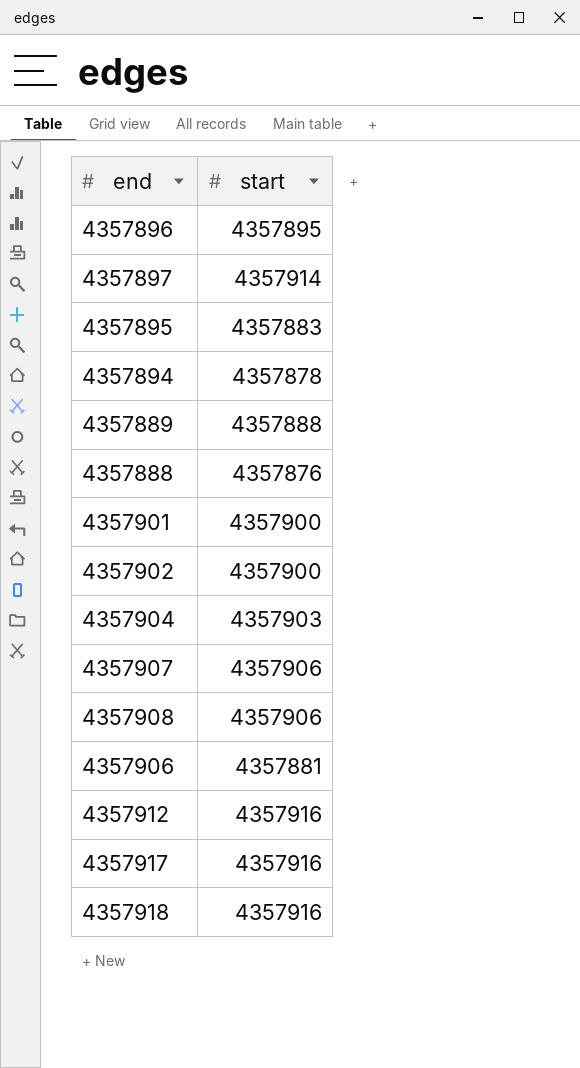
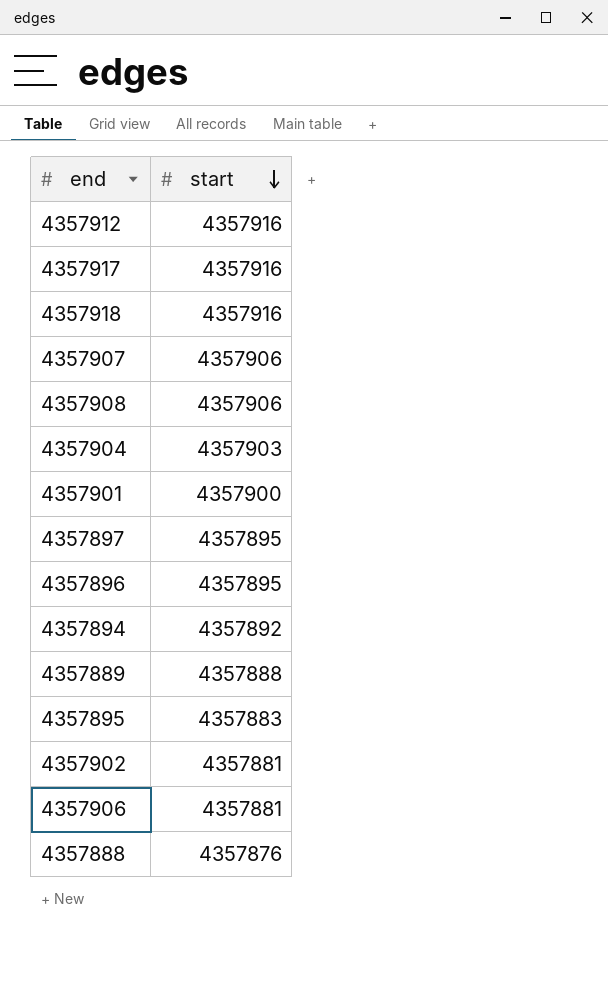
row order: none -> start descending
4357897 | start: 4357914 -> 4357895
4357894 | start: 4357878 -> 4357892
4357902 | start: 4357900 -> 4357881

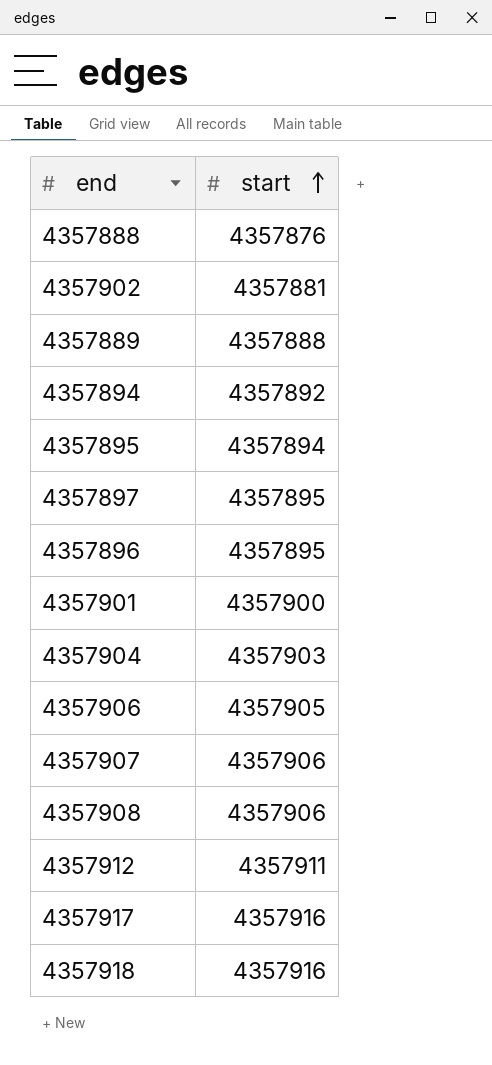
row order: start descending -> start ascending
4357895 | start: 4357883 -> 4357894
4357906 | start: 4357881 -> 4357905
4357912 | start: 4357916 -> 4357911

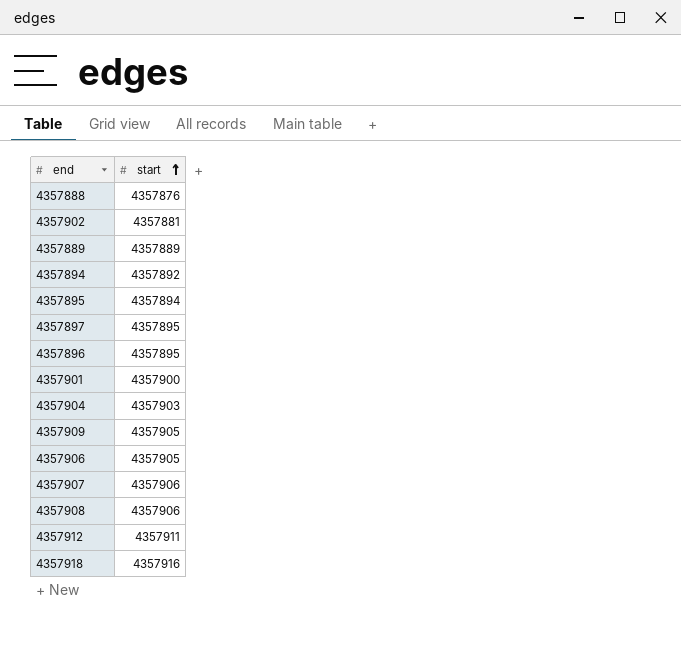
row 4357917: 4357916 -> none
4357889 | start: 4357888 -> 4357889
row 4357909: none -> 4357905

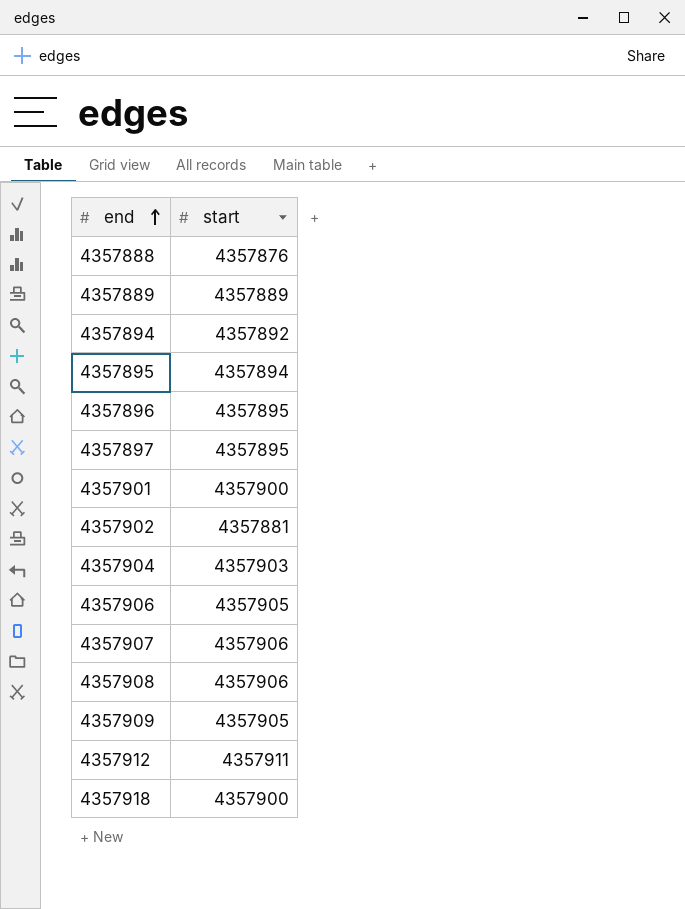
row order: start ascending -> end ascending
4357918 | start: 4357916 -> 4357900

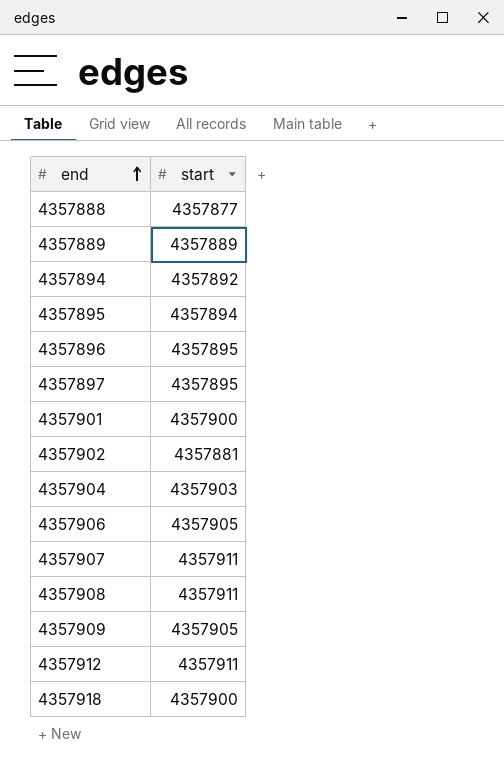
4357888 | start: 4357876 -> 4357877
4357907 | start: 4357906 -> 4357911
4357908 | start: 4357906 -> 4357911

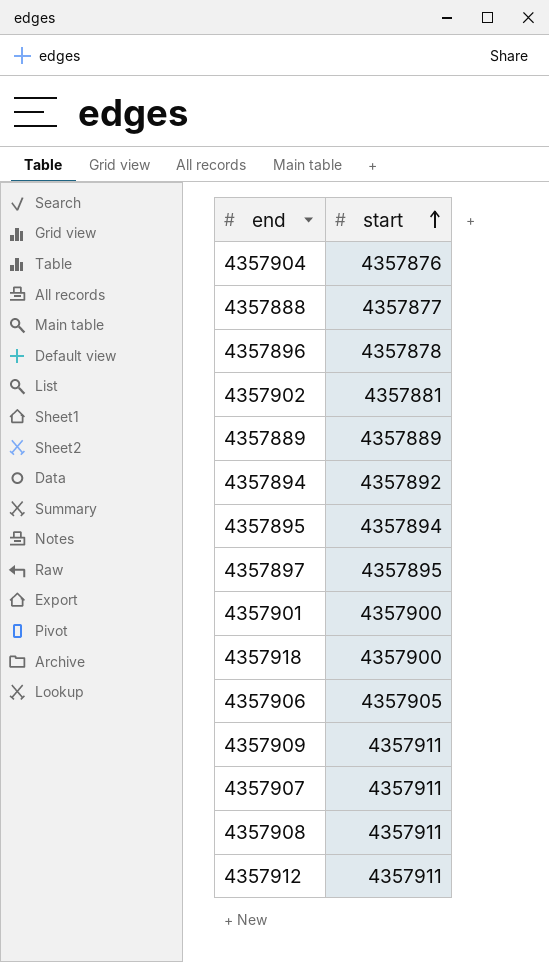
row order: end ascending -> start ascending
4357904 | start: 4357903 -> 4357876
4357896 | start: 4357895 -> 4357878
4357909 | start: 4357905 -> 4357911

